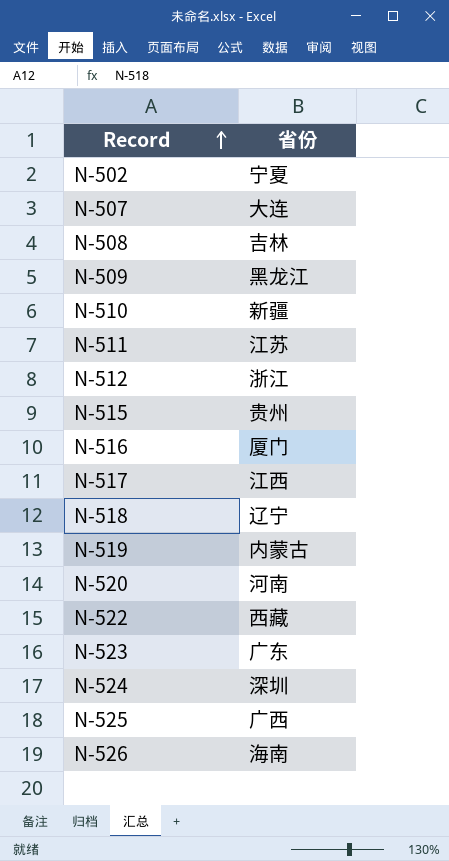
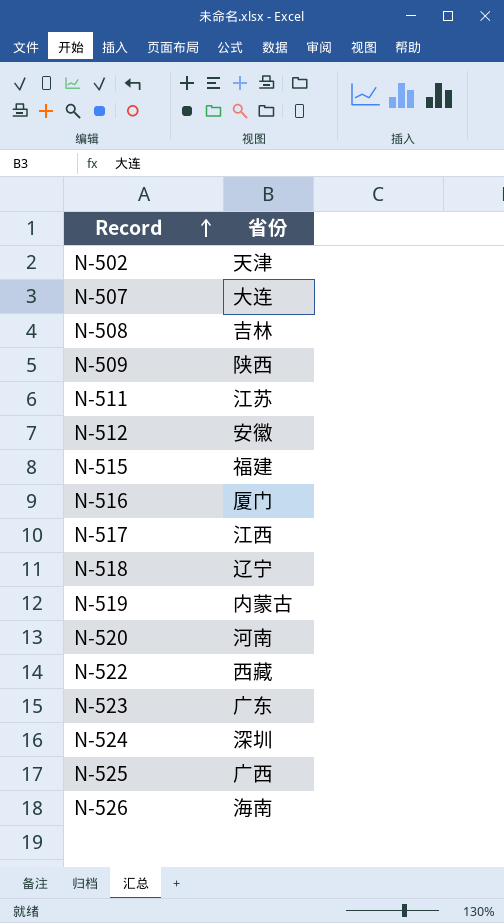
row N-510: 新疆 -> none
N-502 | 省份: 宁夏 -> 天津
N-509 | 省份: 黑龙江 -> 陕西
N-512 | 省份: 浙江 -> 安徽
N-515 | 省份: 贵州 -> 福建

